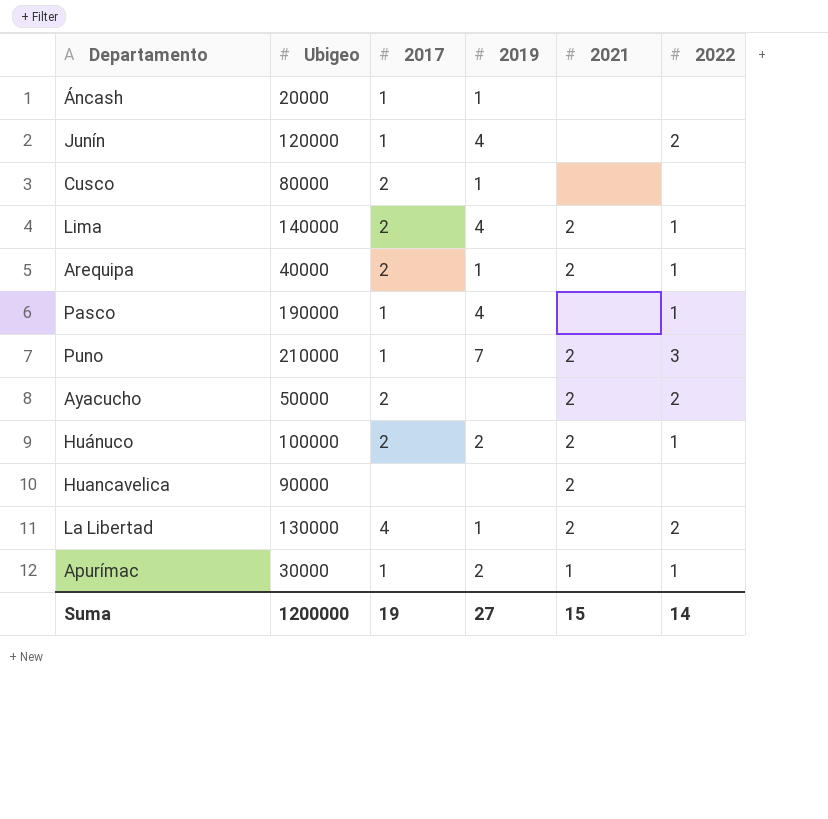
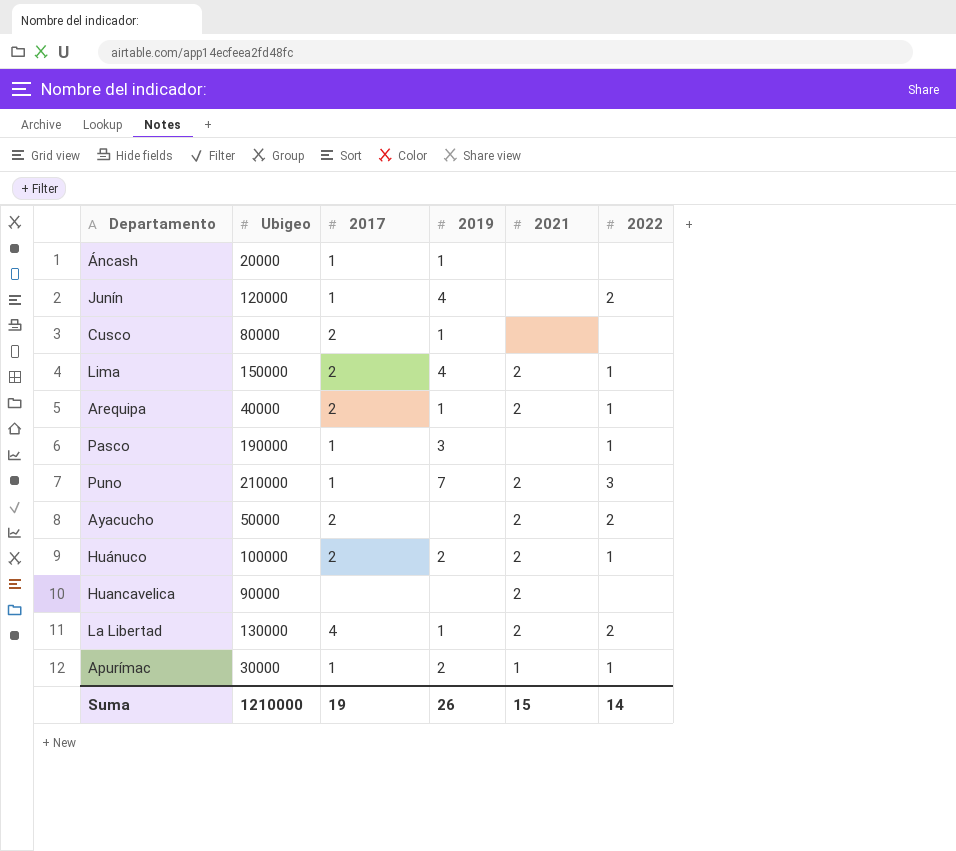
Lima | Ubigeo: 140000 -> 150000
Pasco | 2019: 4 -> 3
Suma | Ubigeo: 1200000 -> 1210000
Suma | 2019: 27 -> 26

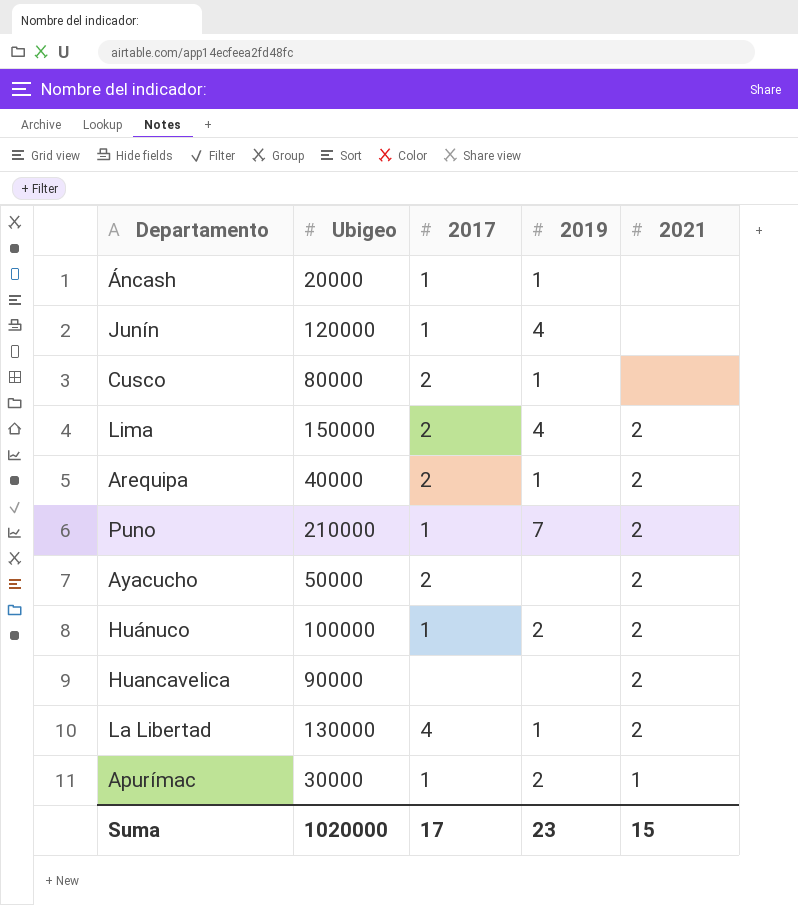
column 2022 | position: 6 -> none
row Pasco: 190000 | 1 | 3 | none | 1 -> none
Huánuco | 2017: 2 -> 1
Suma | Ubigeo: 1210000 -> 1020000
Suma | 2017: 19 -> 17
Suma | 2019: 26 -> 23

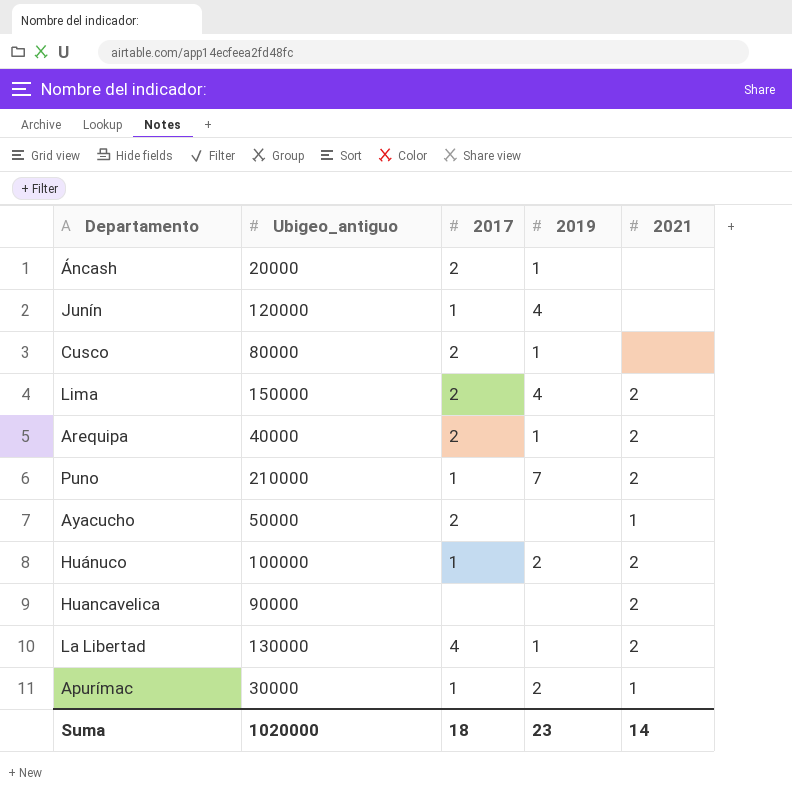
column name: Ubigeo -> Ubigeo_antiguo
Áncash | 2017: 1 -> 2
Ayacucho | 2021: 2 -> 1
Suma | 2017: 17 -> 18
Suma | 2021: 15 -> 14

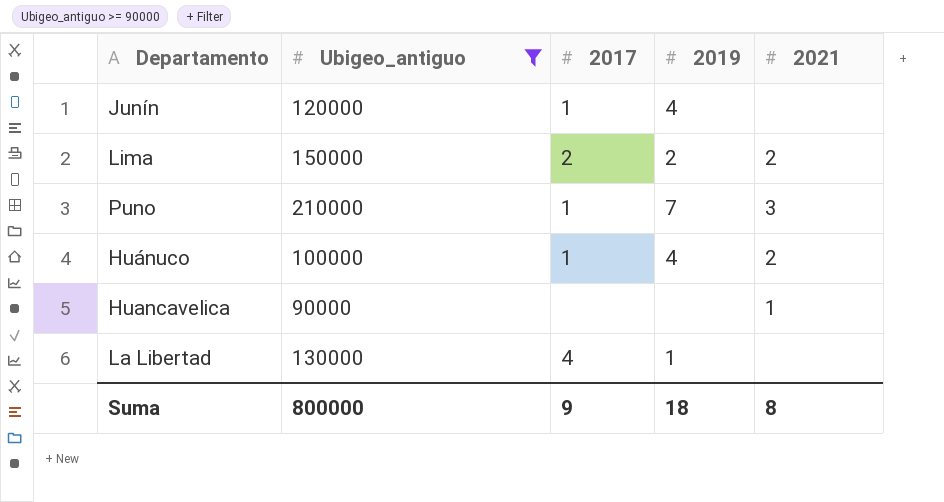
filter: none -> Ubigeo_antiguo >= 90000
Lima | 2019: 4 -> 2
Puno | 2021: 2 -> 3
Huánuco | 2019: 2 -> 4
Huancavelica | 2021: 2 -> 1
La Libertad | 2021: 2 -> none
Suma | Ubigeo_antiguo: 1020000 -> 800000
Suma | 2017: 18 -> 9
Suma | 2019: 23 -> 18
Suma | 2021: 14 -> 8

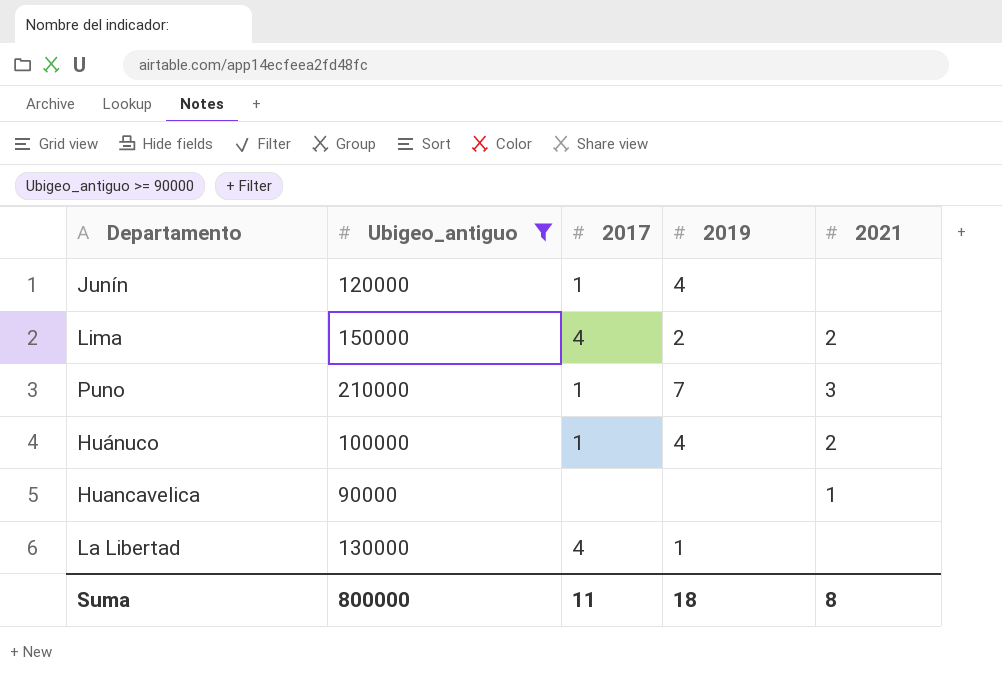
Lima | 2017: 2 -> 4
Suma | 2017: 9 -> 11

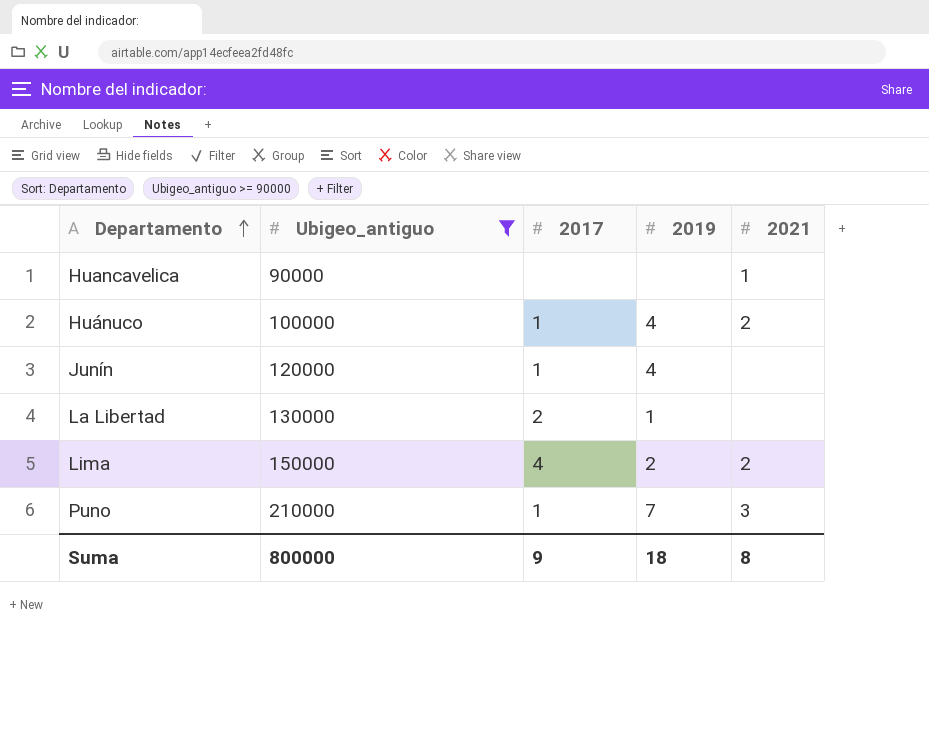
row order: none -> Departamento ascending
La Libertad | 2017: 4 -> 2
Suma | 2017: 11 -> 9

